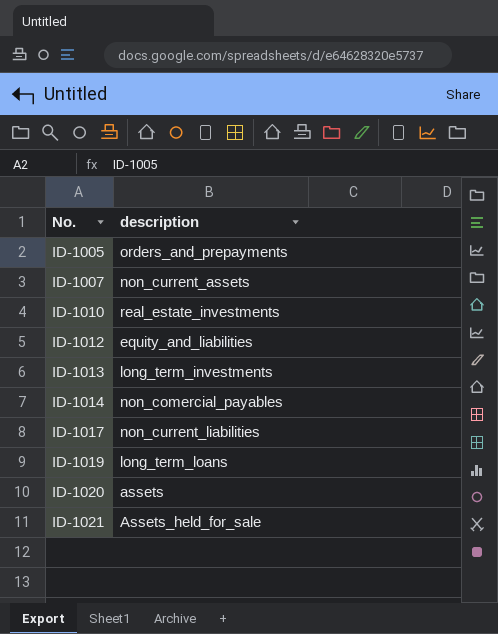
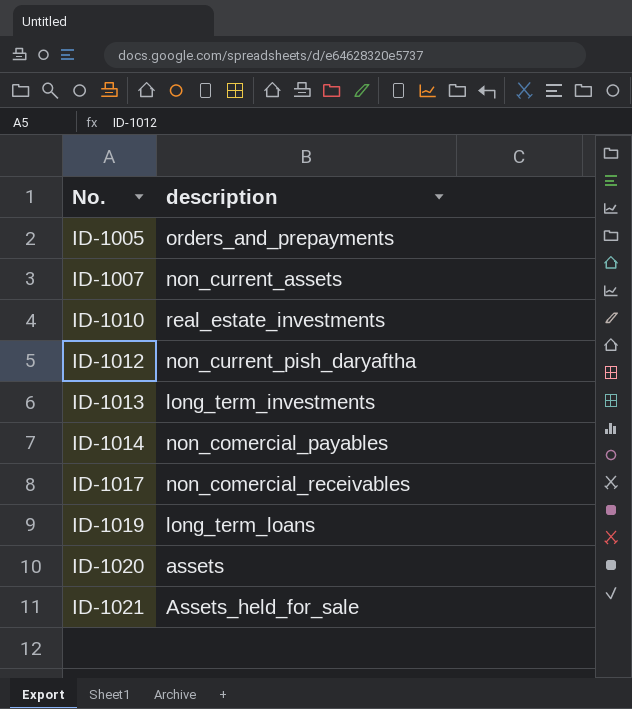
ID-1012 | description: equity_and_liabilities -> non_current_pish_daryaftha
ID-1017 | description: non_current_liabilities -> non_comercial_receivables

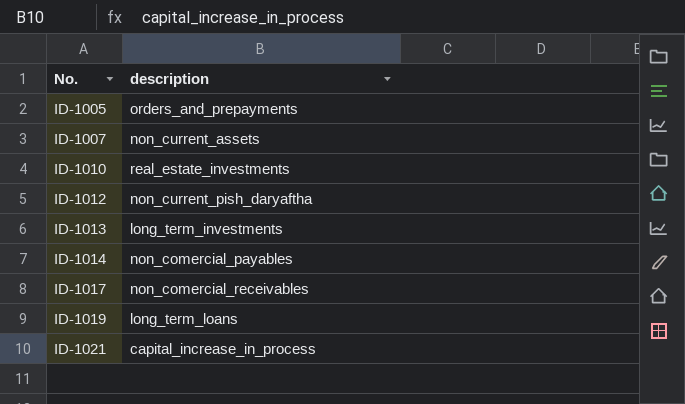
row ID-1020: assets -> none
ID-1021 | description: Assets_held_for_sale -> capital_increase_in_process

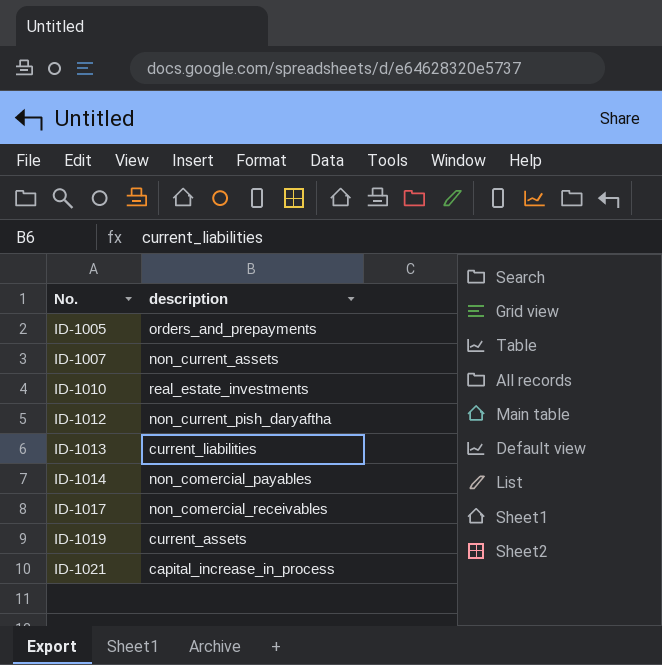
ID-1013 | description: long_term_investments -> current_liabilities
ID-1019 | description: long_term_loans -> current_assets

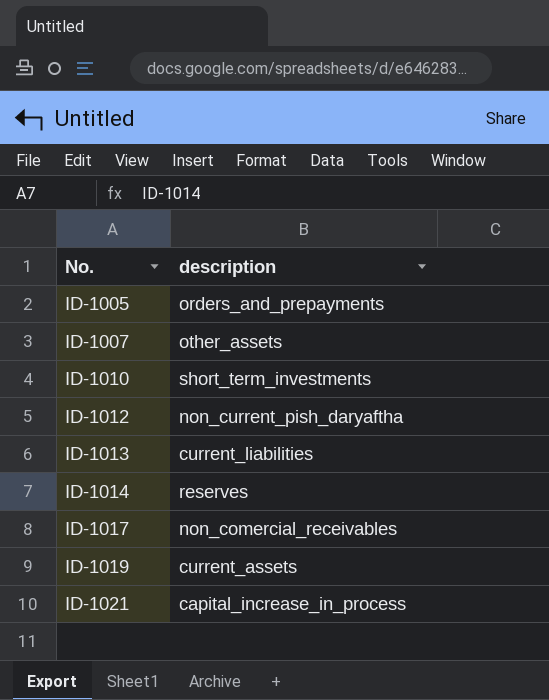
ID-1007 | description: non_current_assets -> other_assets
ID-1010 | description: real_estate_investments -> short_term_investments
ID-1014 | description: non_comercial_payables -> reserves

